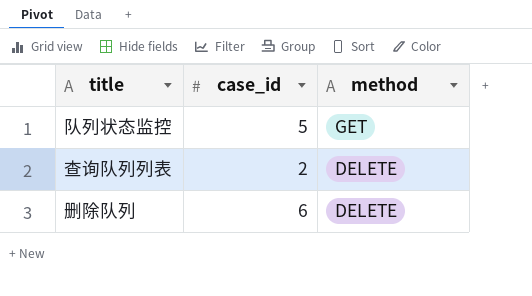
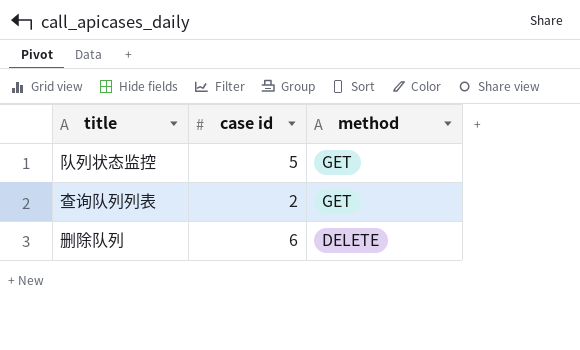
column name: case_id -> case id
查询队列列表 | method: DELETE -> GET

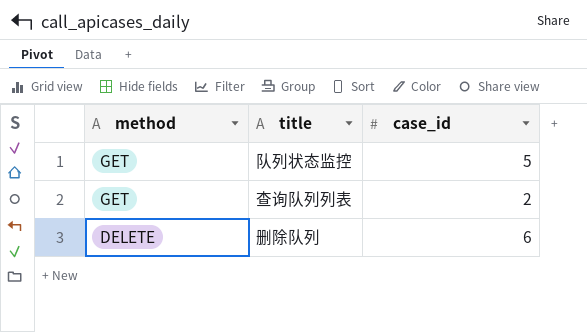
column method | position: 3 -> 1
column name: case id -> case_id

